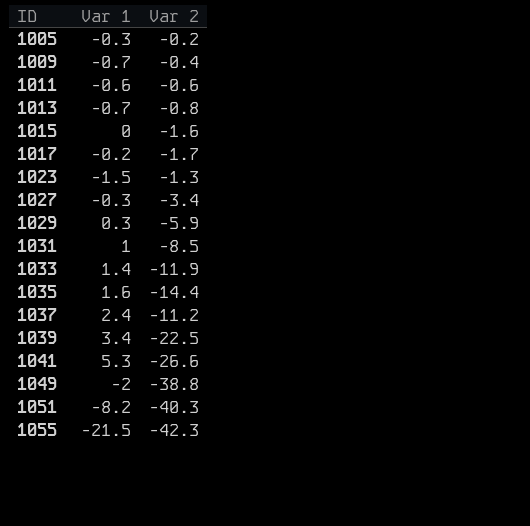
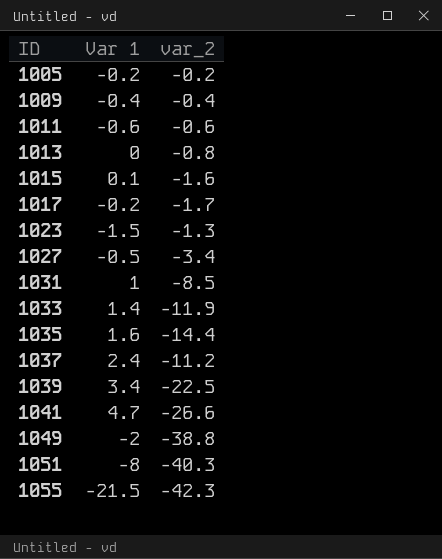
column name: Var 2 -> var_2
row 1029: 0.3 | -5.9 -> none
1005 | Var 1: -0.3 -> -0.2
1009 | Var 1: -0.7 -> -0.4
1013 | Var 1: -0.7 -> 0
1015 | Var 1: 0 -> 0.1
1027 | Var 1: -0.3 -> -0.5
1041 | Var 1: 5.3 -> 4.7
1051 | Var 1: -8.2 -> -8

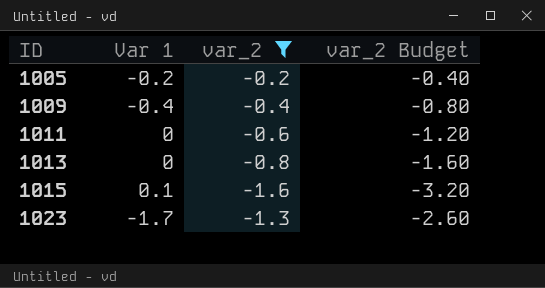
filter: none -> var_2 >= -1.6
column var_2 Budget | formula: none -> [var_2] * 2
1011 | Var 1: -0.6 -> 0
1023 | Var 1: -1.5 -> -1.7

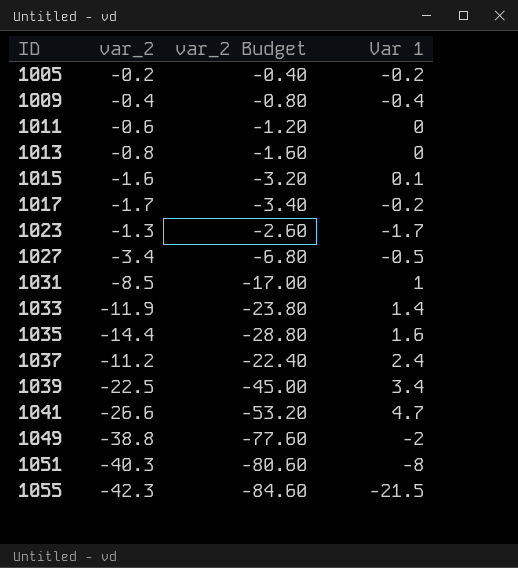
filter: var_2 >= -1.6 -> none
column Var 1 | position: 2 -> 4

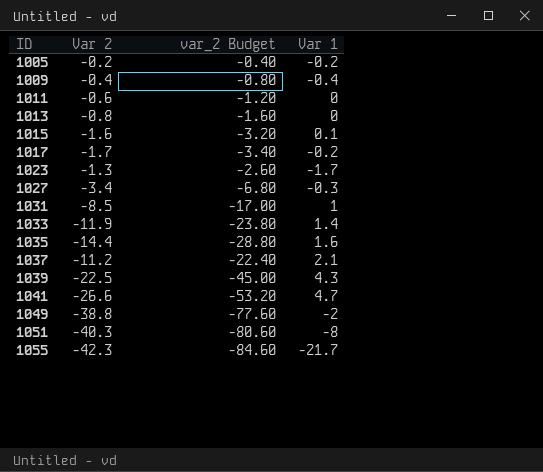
column name: var_2 -> Var 2
1027 | Var 1: -0.5 -> -0.3
1037 | Var 1: 2.4 -> 2.1
1039 | Var 1: 3.4 -> 4.3
1055 | Var 1: -21.5 -> -21.7

